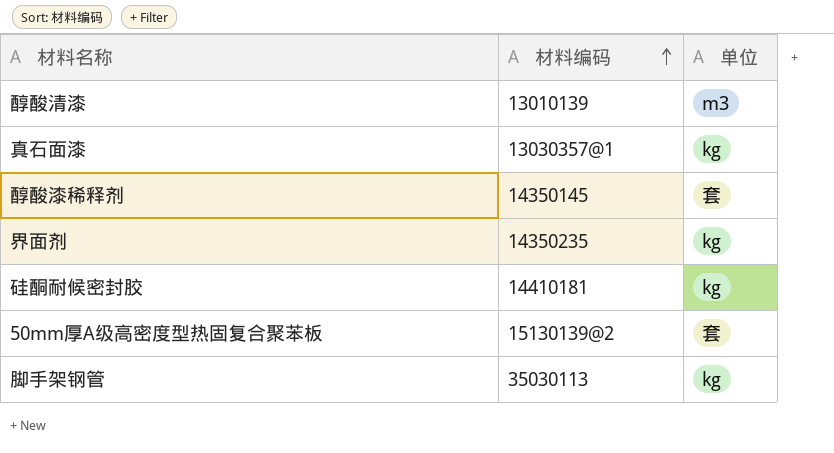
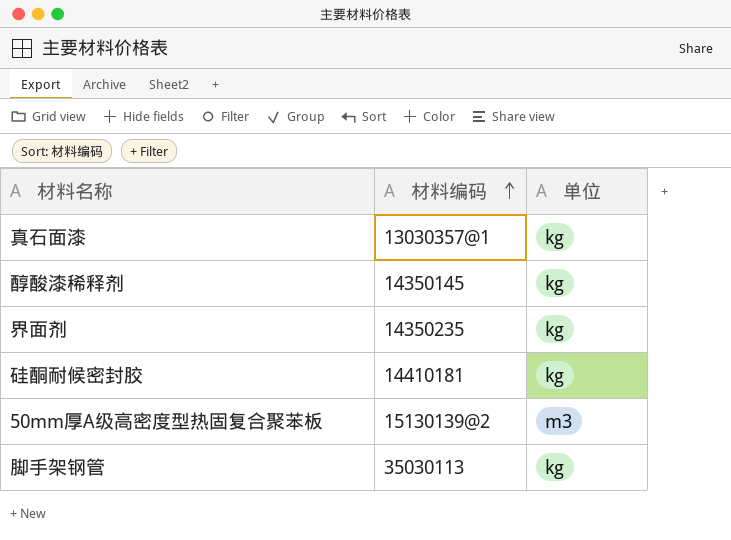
row 醇酸清漆: 13010139 | m3 -> none
醇酸漆稀释剂 | 单位: 套 -> kg
50mm厚A级高密度型热固复合聚苯板 | 单位: 套 -> m3

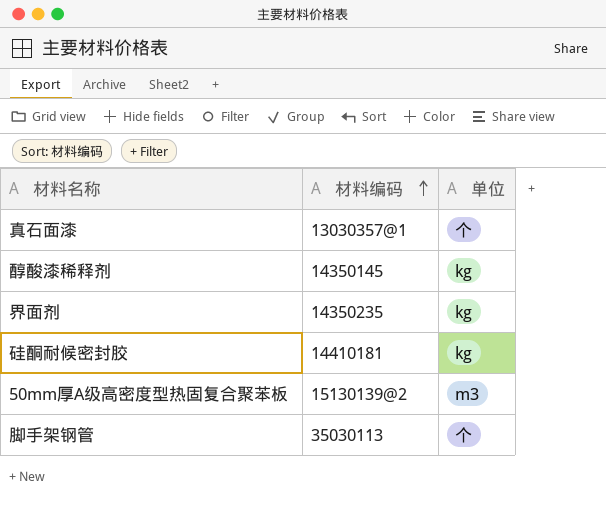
真石面漆 | 单位: kg -> 个
脚手架钢管 | 单位: kg -> 个

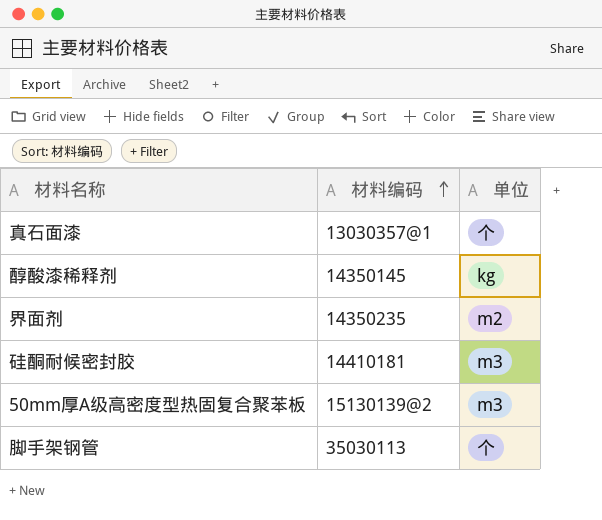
界面剂 | 单位: kg -> m2
硅酮耐候密封胶 | 单位: kg -> m3

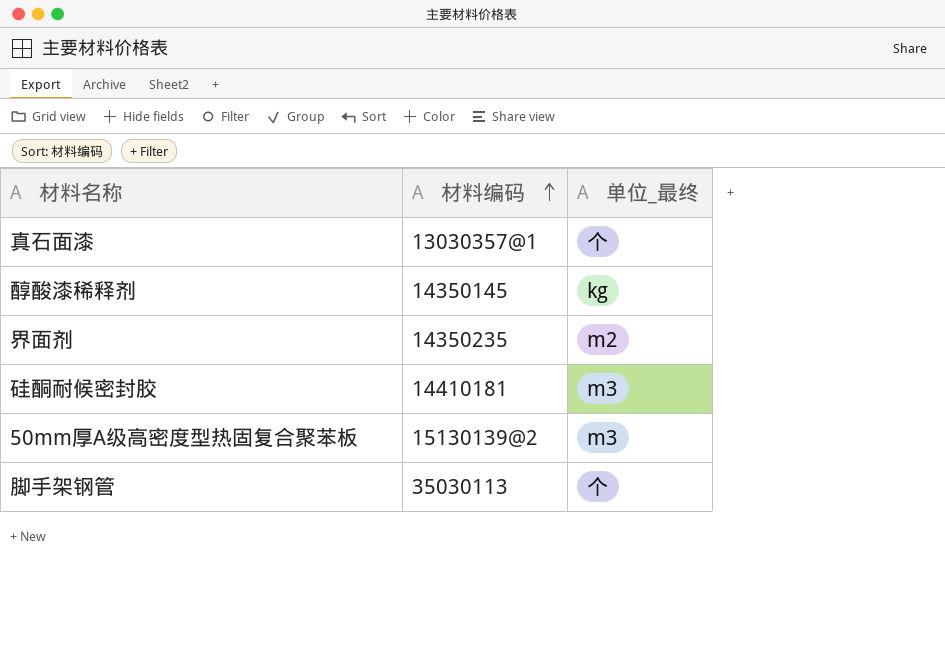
column name: 单位 -> 单位_最终

